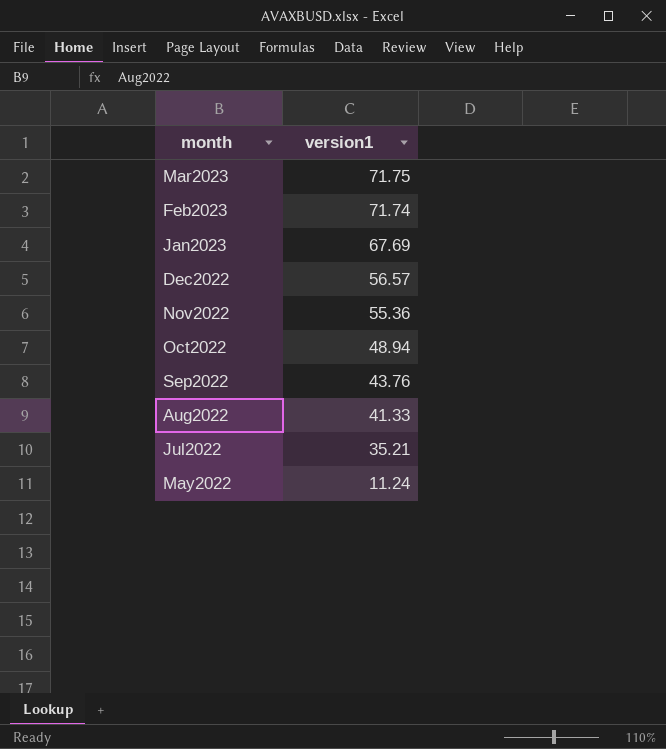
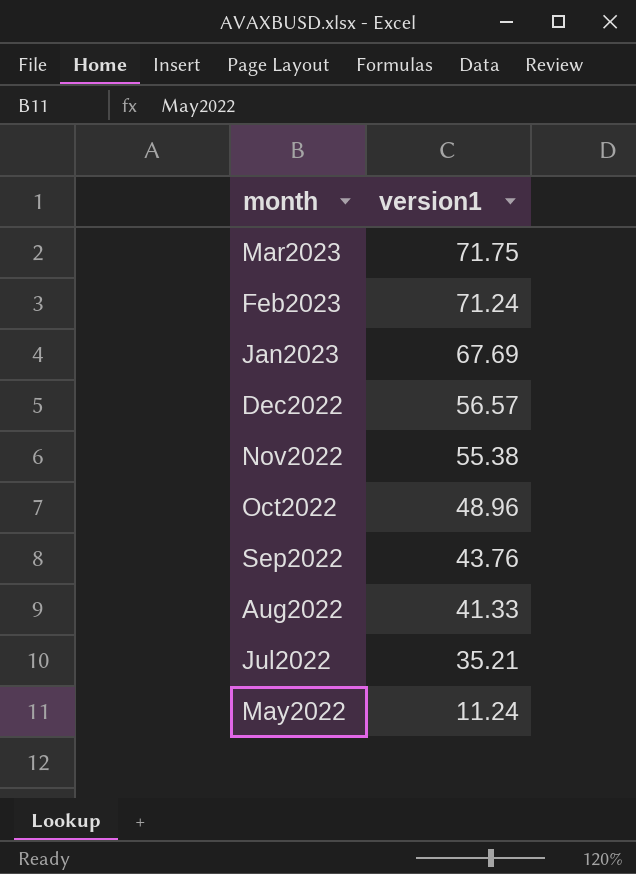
Feb2023 | version1: 71.74 -> 71.24
Nov2022 | version1: 55.36 -> 55.38
Oct2022 | version1: 48.94 -> 48.96

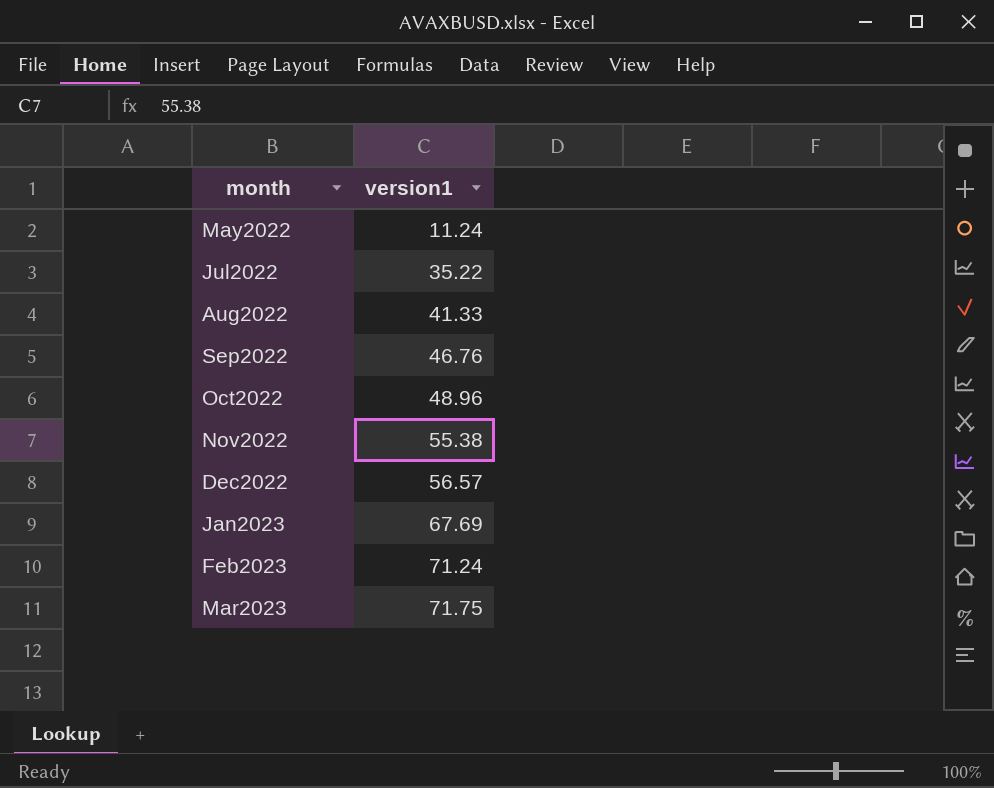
row order: month descending -> month ascending
Jul2022 | version1: 35.21 -> 35.22
Sep2022 | version1: 43.76 -> 46.76

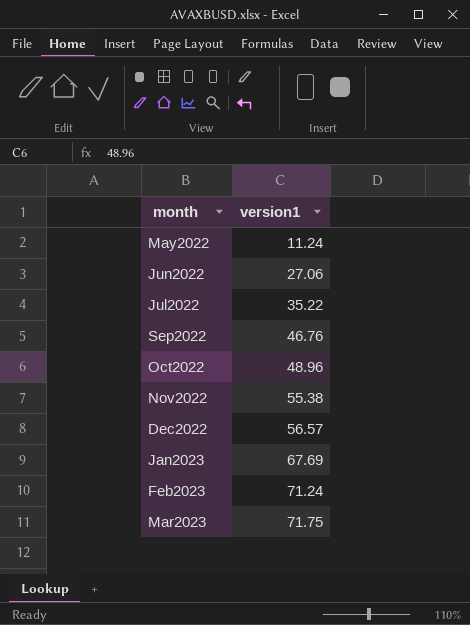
row Aug2022: 41.33 -> none
row Jun2022: none -> 27.06

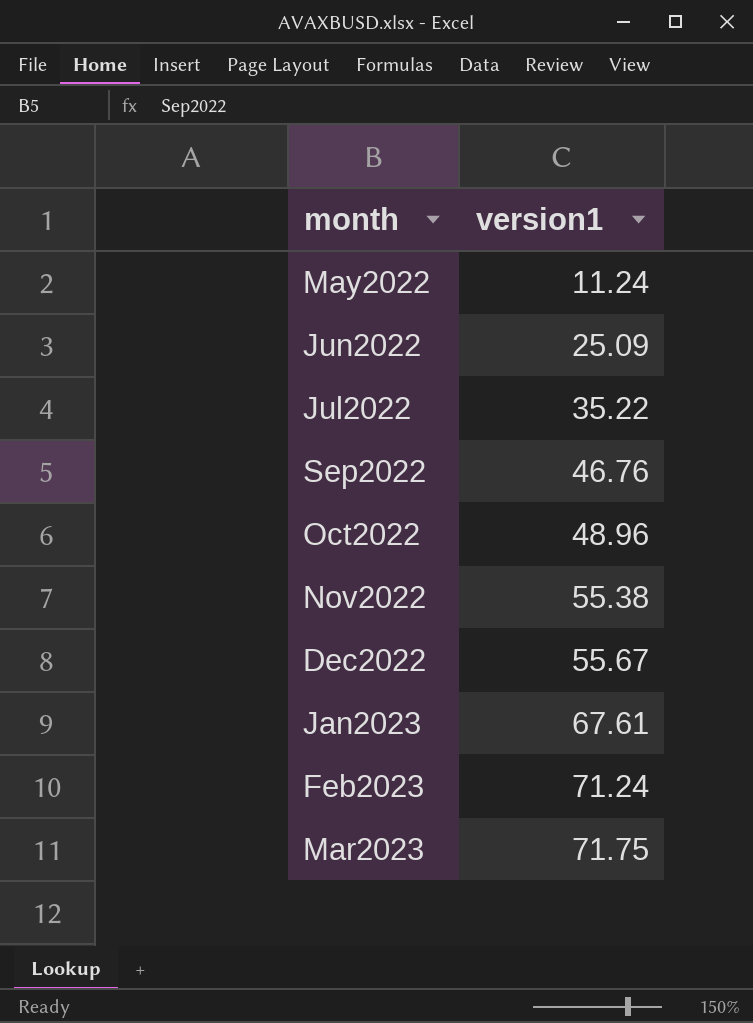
Jun2022 | version1: 27.06 -> 25.09
Dec2022 | version1: 56.57 -> 55.67
Jan2023 | version1: 67.69 -> 67.61

